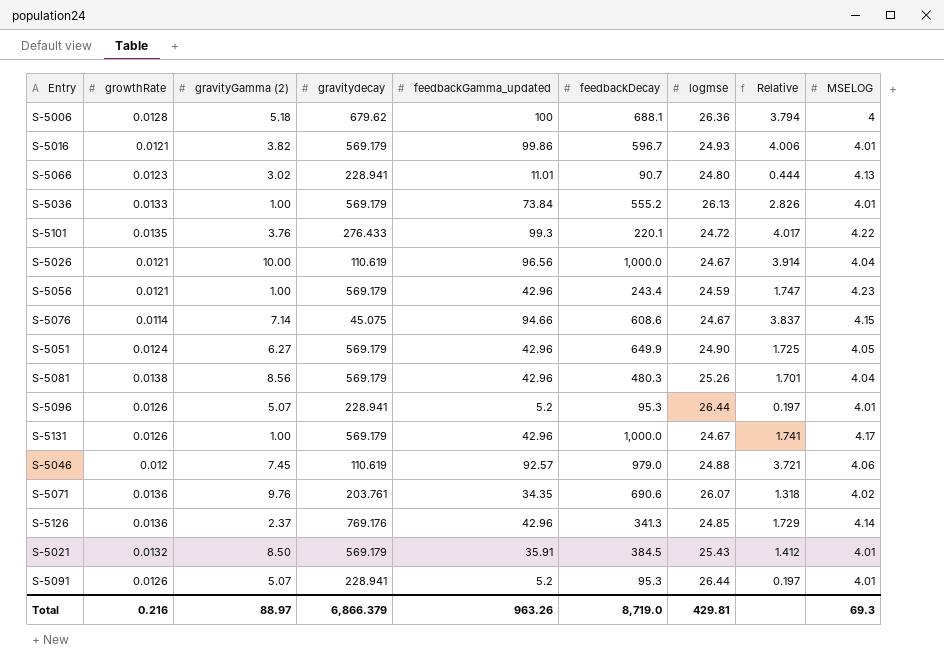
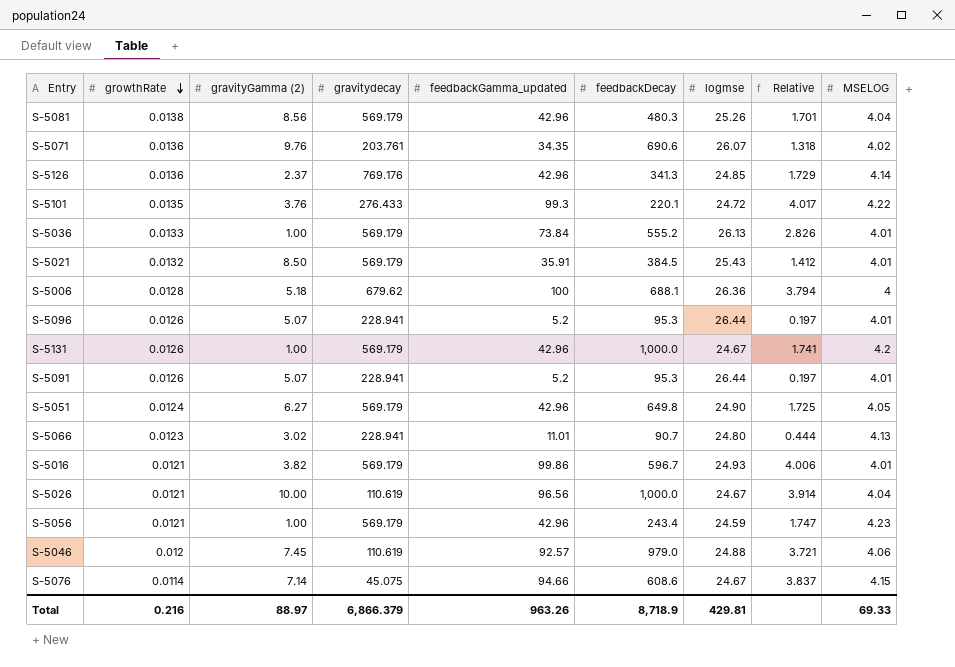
row order: none -> growthRate descending
S-5131 | MSELOG: 4.17 -> 4.2
S-5051 | feedbackDecay: 649.9 -> 649.8
Total | feedbackDecay: 8,719.0 -> 8,718.9
Total | MSELOG: 69.3 -> 69.33

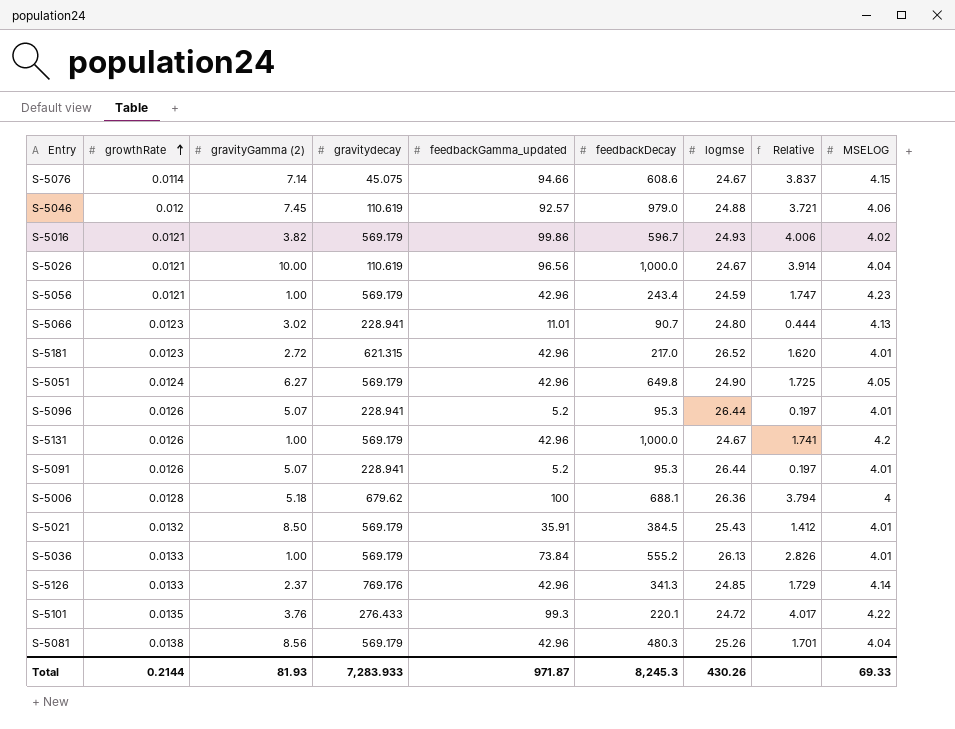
row order: growthRate descending -> growthRate ascending
row S-5071: 0.0136 | 9.76 | 203.761 | 34.35 | 690.6 | 26.07 | 1.318 | 4.02 -> none
S-5016 | MSELOG: 4.01 -> 4.02
row S-5181: none -> 0.0123 | 2.72 | 621.315 | 42.96 | 217.0 | 26.52 | 1.620 | 4.01
S-5126 | growthRate: 0.0136 -> 0.0133
Total | growthRate: 0.216 -> 0.2144
Total | gravityGamma (2): 88.97 -> 81.93
Total | gravitydecay: 6,866.379 -> 7,283.933
Total | feedbackGamma_updated: 963.26 -> 971.87
Total | feedbackDecay: 8,718.9 -> 8,245.3
Total | logmse: 429.81 -> 430.26

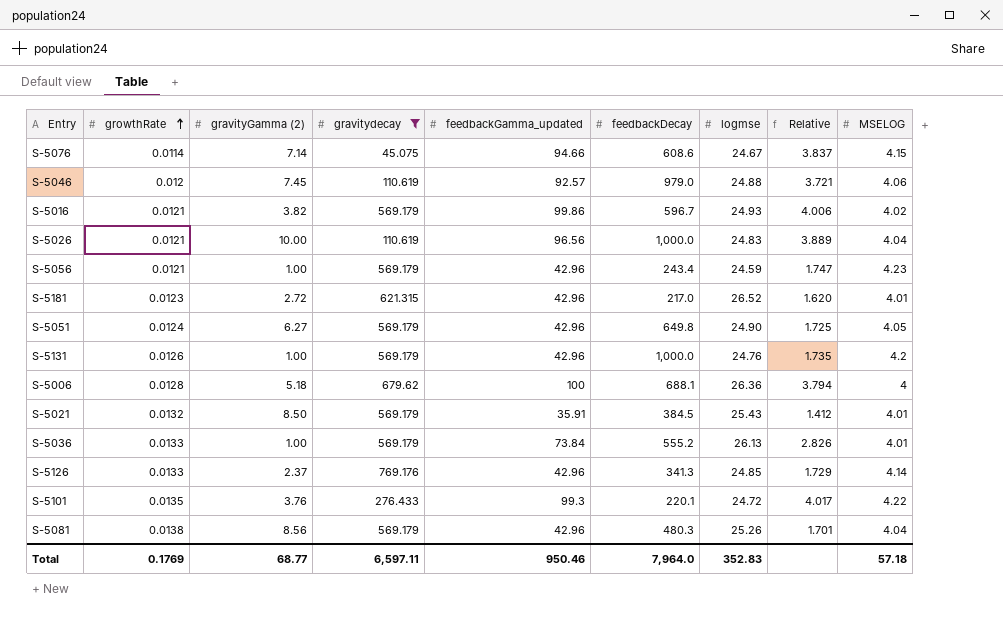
filter: none -> gravitydecay != 228.941
S-5026 | logmse: 24.67 -> 24.83
S-5026 | Relative: 3.914 -> 3.889
S-5131 | logmse: 24.67 -> 24.76
S-5131 | Relative: 1.741 -> 1.735
Total | growthRate: 0.2144 -> 0.1769
Total | gravityGamma (2): 81.93 -> 68.77
Total | gravitydecay: 7,283.933 -> 6,597.11
Total | feedbackGamma_updated: 971.87 -> 950.46
Total | feedbackDecay: 8,245.3 -> 7,964.0
Total | logmse: 430.26 -> 352.83
Total | MSELOG: 69.33 -> 57.18

